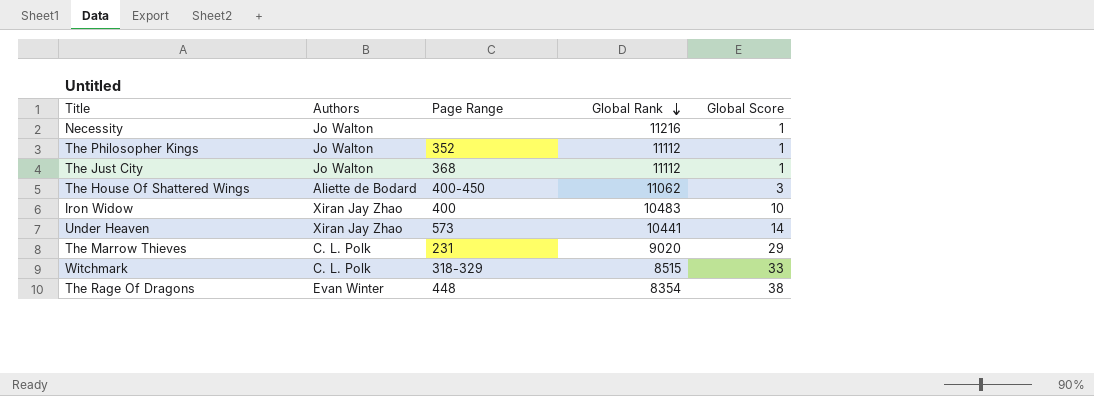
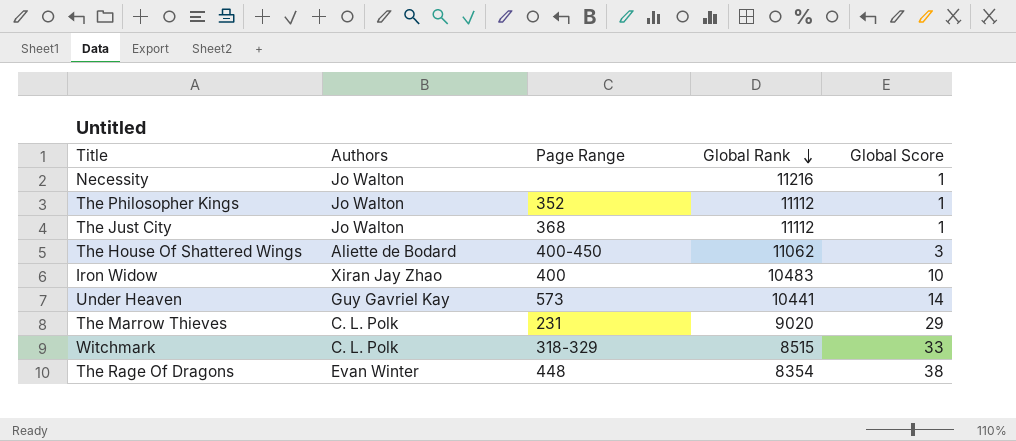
Under Heaven | Authors: Xiran Jay Zhao -> Guy Gavriel Kay

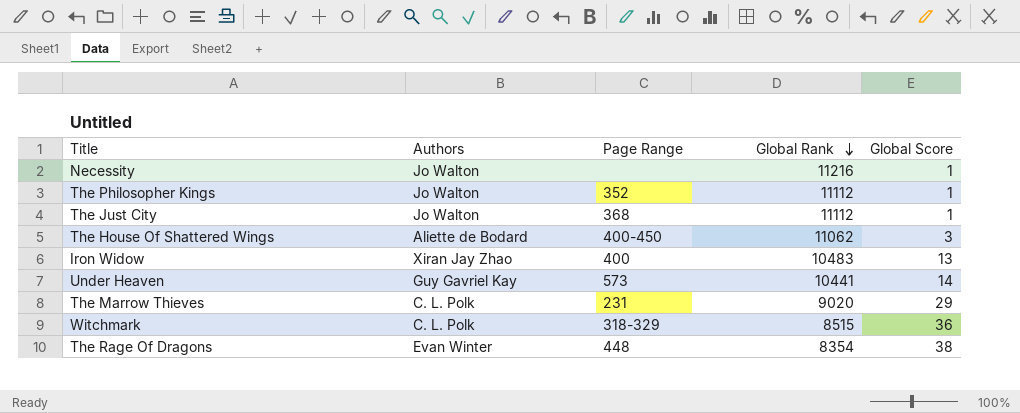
Iron Widow | Global Score: 10 -> 13
Witchmark | Global Score: 33 -> 36

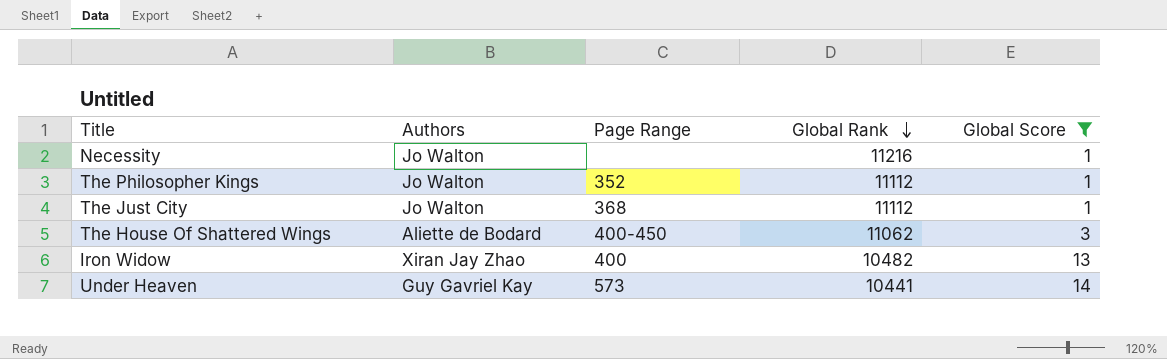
filter: none -> Global Score <= 14
Iron Widow | Global Rank: 10483 -> 10482

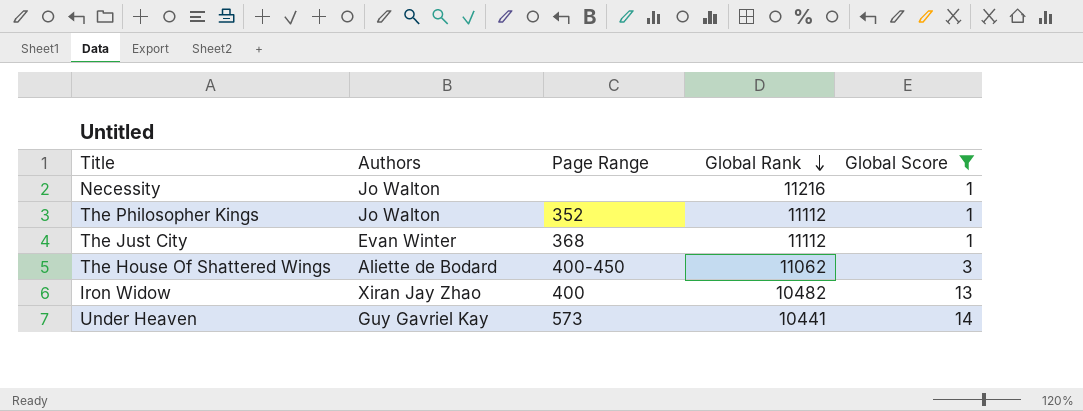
The Just City | Authors: Jo Walton -> Evan Winter

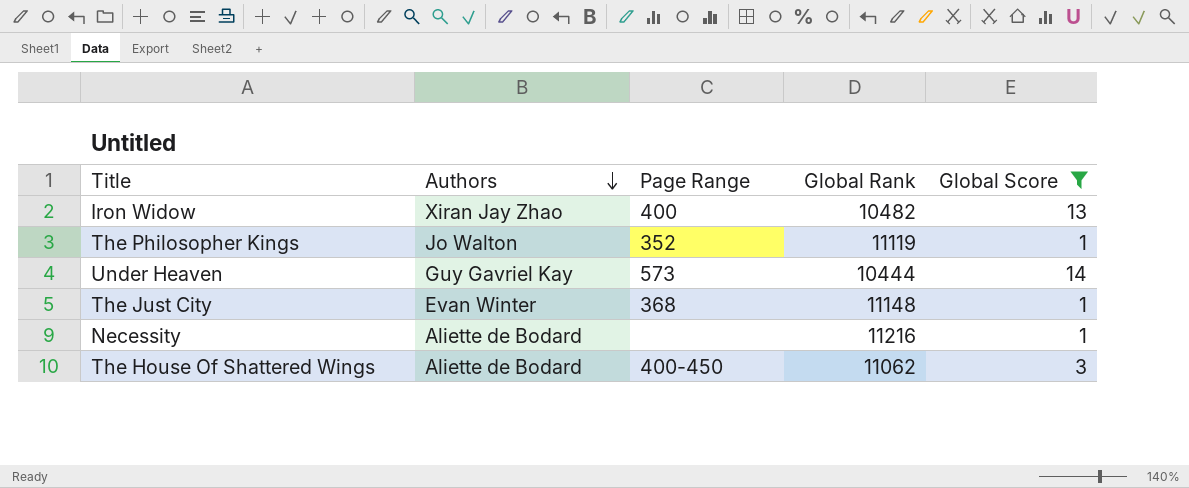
row order: Global Rank descending -> Authors descending
The Philosopher Kings | Global Rank: 11112 -> 11119
Under Heaven | Global Rank: 10441 -> 10444
The Just City | Global Rank: 11112 -> 11148
Necessity | Authors: Jo Walton -> Aliette de Bodard

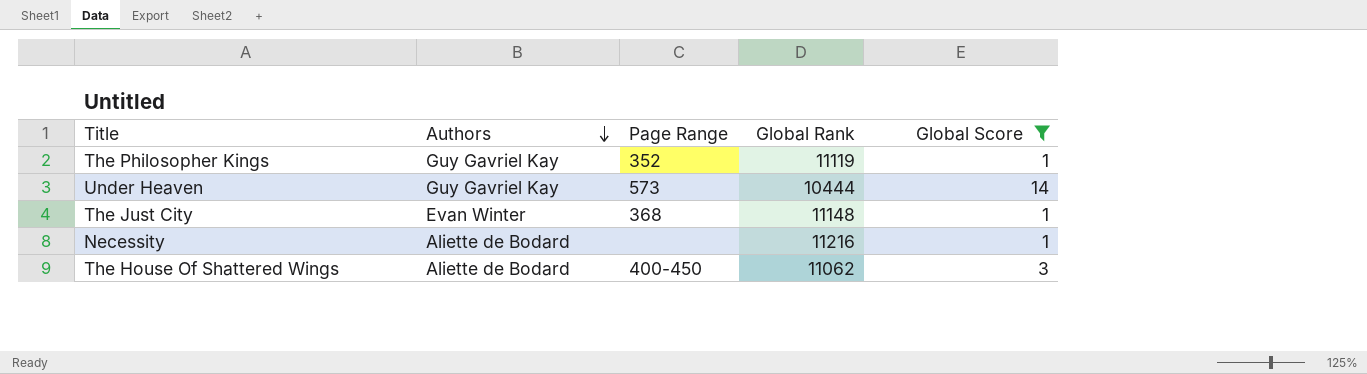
row Iron Widow: Xiran Jay Zhao | 400 | 10482 | 13 -> none
The Philosopher Kings | Authors: Jo Walton -> Guy Gavriel Kay

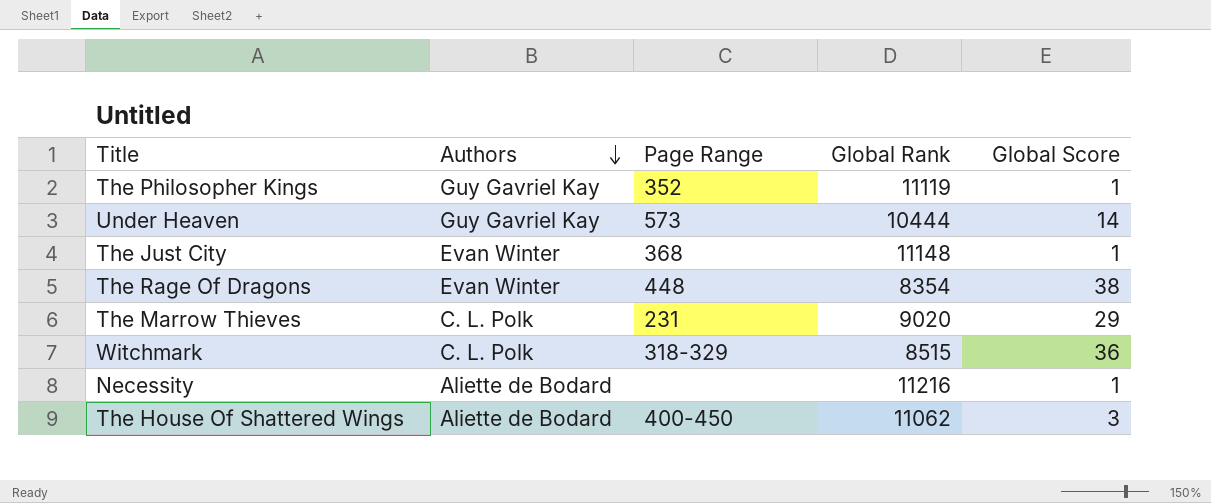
filter: Global Score <= 14 -> none

